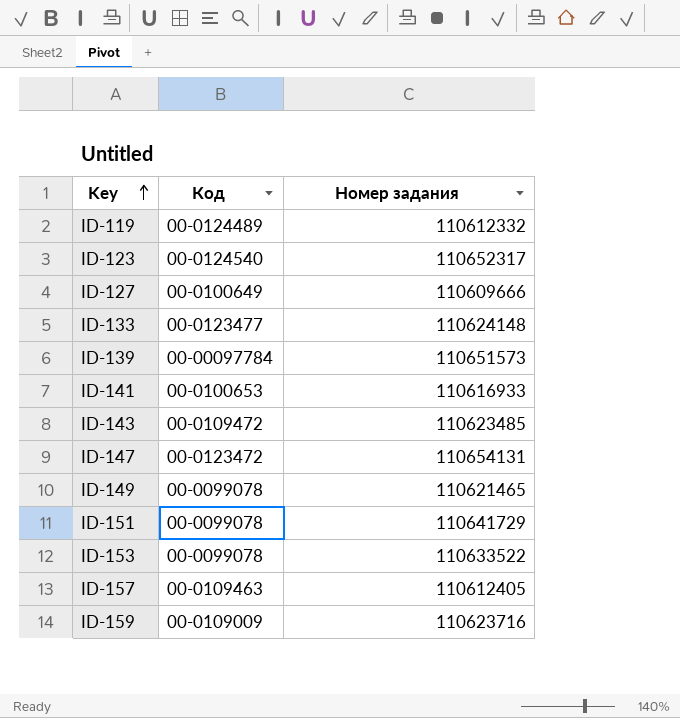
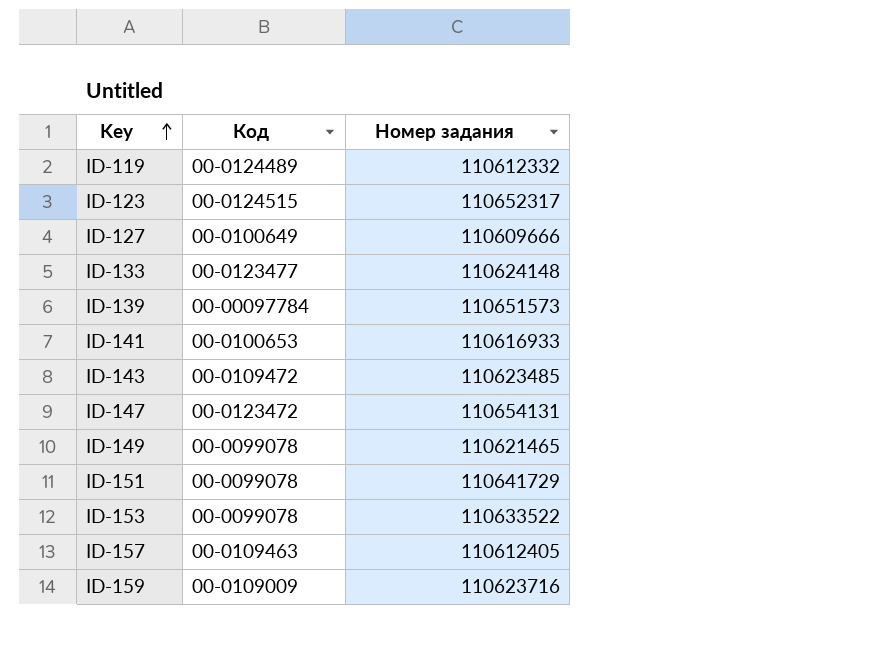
ID-123 | Код: 00-0124540 -> 00-0124515

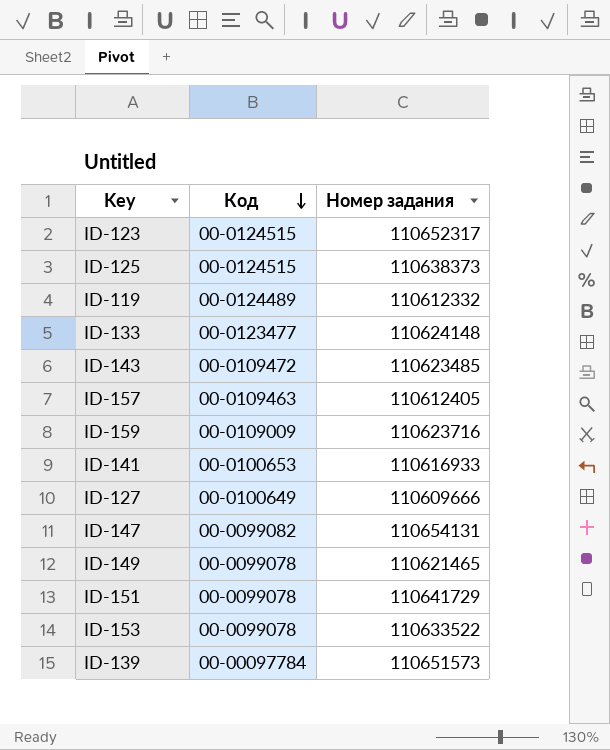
row order: Key ascending -> Код descending
row ID-125: none -> 00-0124515 | 110638373
ID-147 | Код: 00-0123472 -> 00-0099082

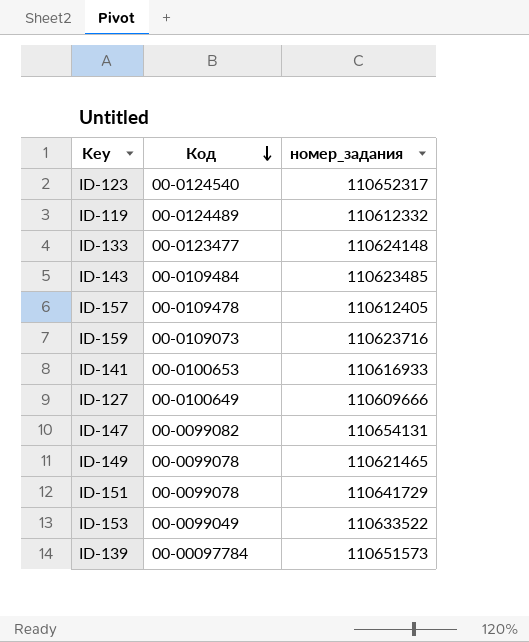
column name: Номер задания -> номер_задания
row ID-125: 00-0124515 | 110638373 -> none
ID-123 | Код: 00-0124515 -> 00-0124540
ID-143 | Код: 00-0109472 -> 00-0109484
ID-157 | Код: 00-0109463 -> 00-0109478
ID-159 | Код: 00-0109009 -> 00-0109073
ID-153 | Код: 00-0099078 -> 00-0099049

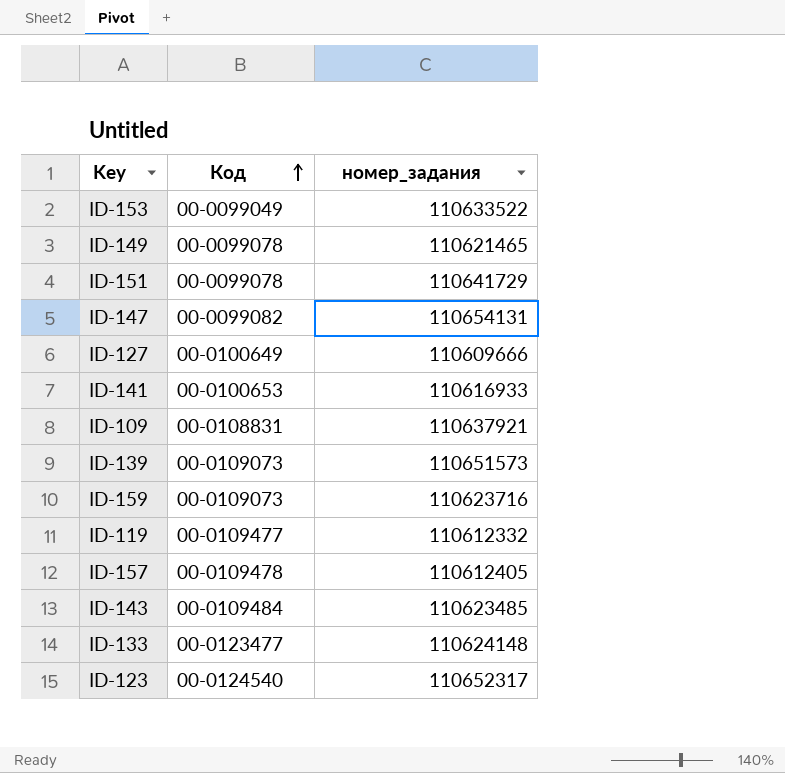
row order: Код descending -> Код ascending
row ID-109: none -> 00-0108831 | 110637921
ID-139 | Код: 00-00097784 -> 00-0109073
ID-119 | Код: 00-0124489 -> 00-0109477

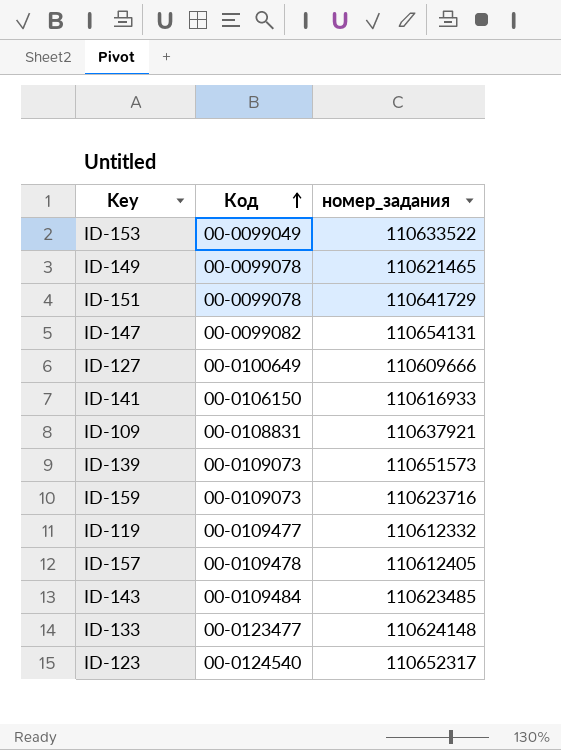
ID-141 | Код: 00-0100653 -> 00-0106150

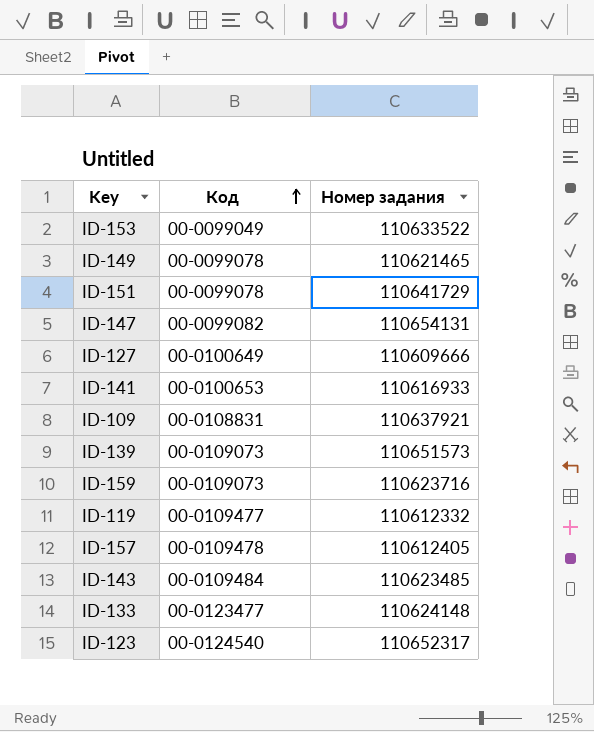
column name: номер_задания -> Номер задания
ID-141 | Код: 00-0106150 -> 00-0100653

